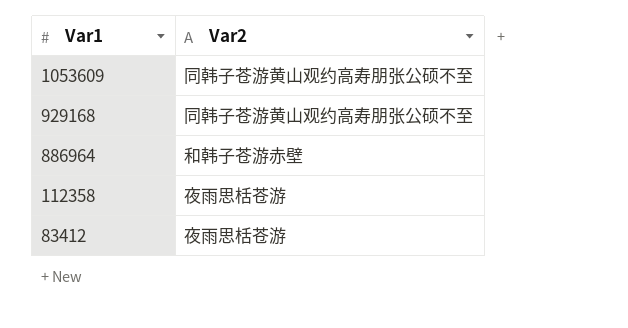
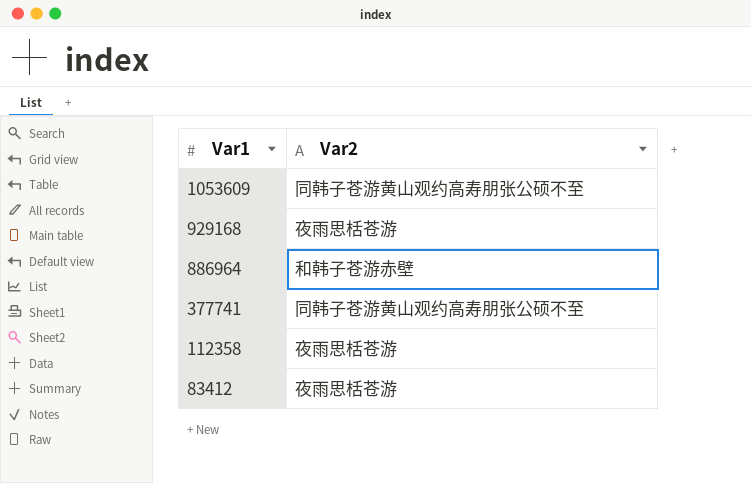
929168 | Var2: 同韩子苍游黄山观约高寿朋张公硕不至 -> 夜雨思栝苍游
row 377741: none -> 同韩子苍游黄山观约高寿朋张公硕不至

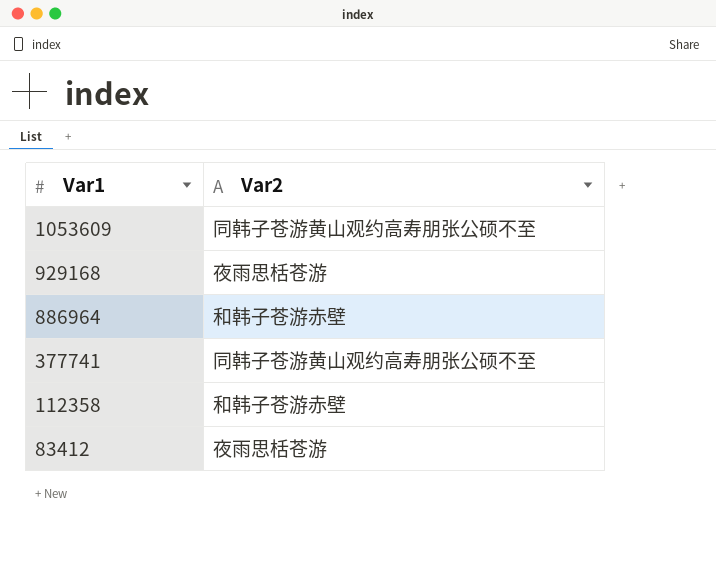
112358 | Var2: 夜雨思栝苍游 -> 和韩子苍游赤壁

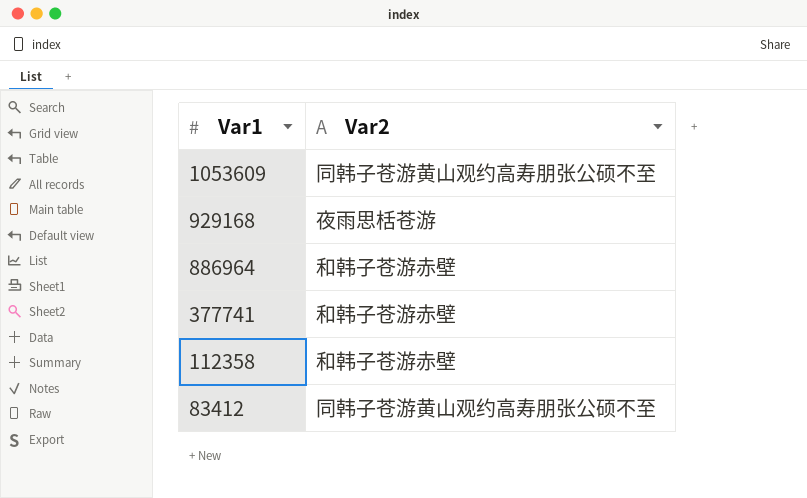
377741 | Var2: 同韩子苍游黄山观约高寿朋张公硕不至 -> 和韩子苍游赤壁
83412 | Var2: 夜雨思栝苍游 -> 同韩子苍游黄山观约高寿朋张公硕不至

